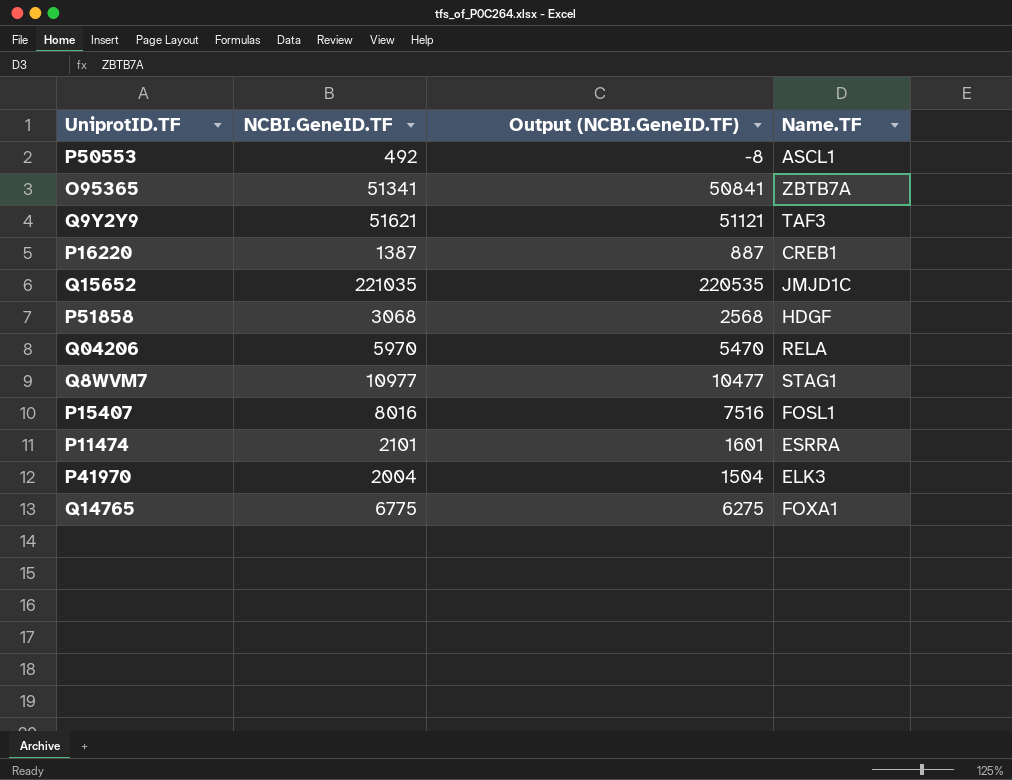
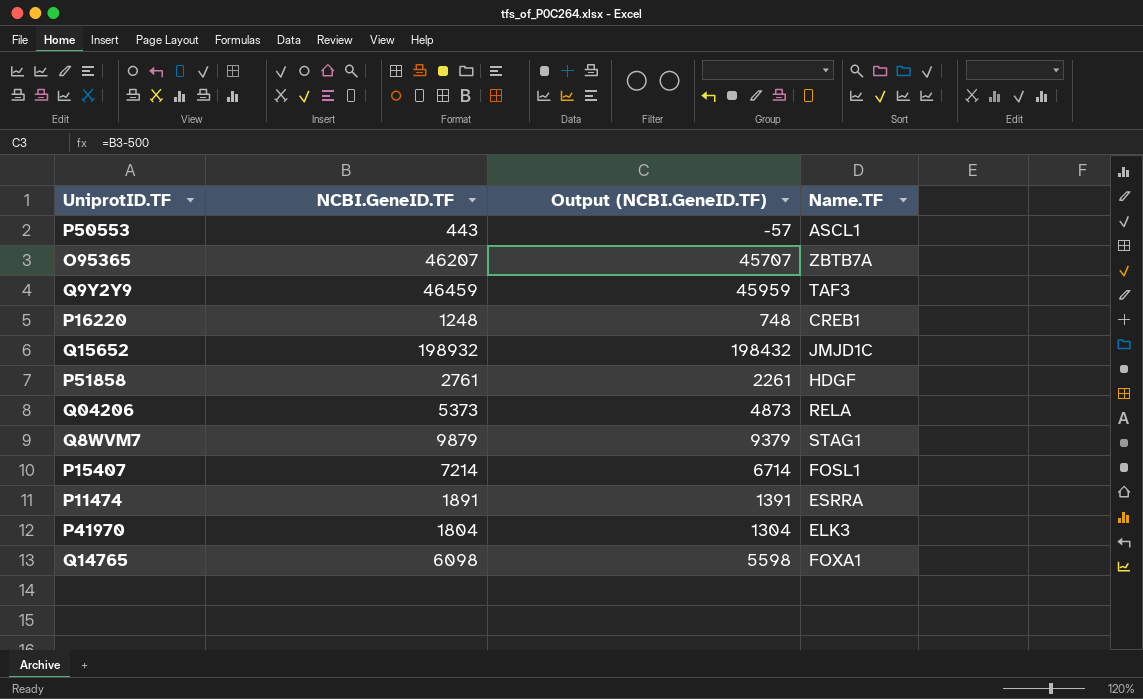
P50553 | NCBI.GeneID.TF: 492 -> 443
P50553 | Output (NCBI.GeneID.TF): -8 -> -57
O95365 | NCBI.GeneID.TF: 51341 -> 46207
O95365 | Output (NCBI.GeneID.TF): 50841 -> 45707
Q9Y2Y9 | NCBI.GeneID.TF: 51621 -> 46459
Q9Y2Y9 | Output (NCBI.GeneID.TF): 51121 -> 45959
P16220 | NCBI.GeneID.TF: 1387 -> 1248
P16220 | Output (NCBI.GeneID.TF): 887 -> 748
Q15652 | NCBI.GeneID.TF: 221035 -> 198932
Q15652 | Output (NCBI.GeneID.TF): 220535 -> 198432
P51858 | NCBI.GeneID.TF: 3068 -> 2761
P51858 | Output (NCBI.GeneID.TF): 2568 -> 2261
Q04206 | NCBI.GeneID.TF: 5970 -> 5373
Q04206 | Output (NCBI.GeneID.TF): 5470 -> 4873
Q8WVM7 | NCBI.GeneID.TF: 10977 -> 9879
Q8WVM7 | Output (NCBI.GeneID.TF): 10477 -> 9379
P15407 | NCBI.GeneID.TF: 8016 -> 7214
P15407 | Output (NCBI.GeneID.TF): 7516 -> 6714
P11474 | NCBI.GeneID.TF: 2101 -> 1891
P11474 | Output (NCBI.GeneID.TF): 1601 -> 1391
P41970 | NCBI.GeneID.TF: 2004 -> 1804
P41970 | Output (NCBI.GeneID.TF): 1504 -> 1304
Q14765 | NCBI.GeneID.TF: 6775 -> 6098
Q14765 | Output (NCBI.GeneID.TF): 6275 -> 5598

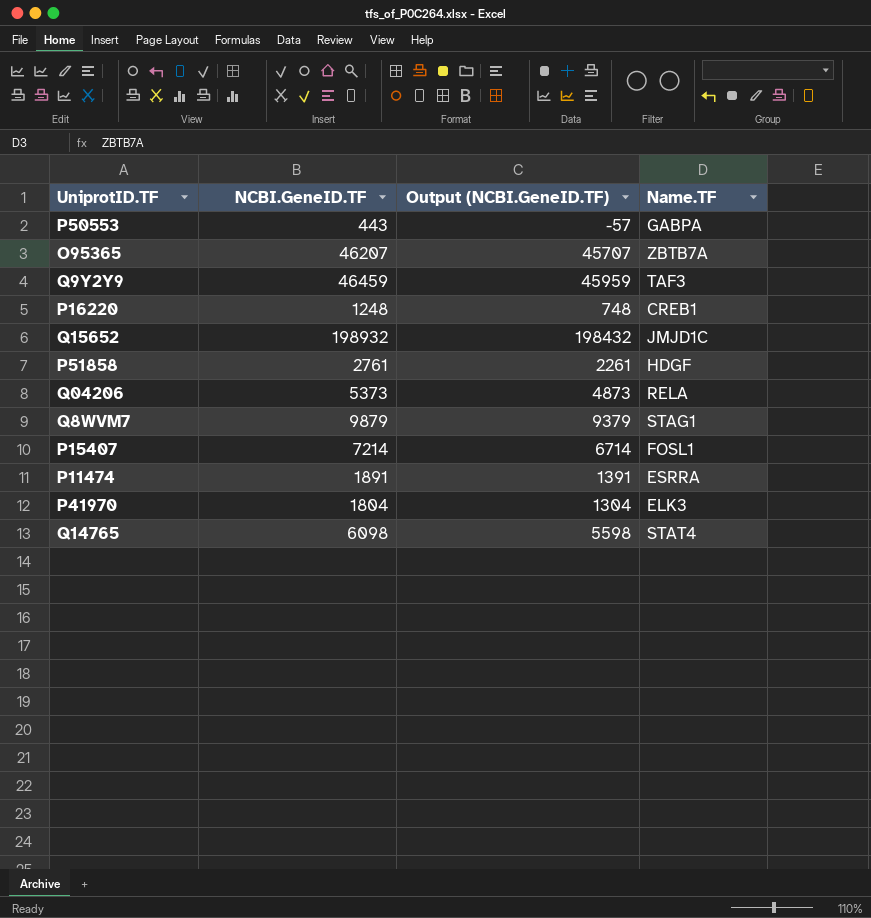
P50553 | Name.TF: ASCL1 -> GABPA
Q14765 | Name.TF: FOXA1 -> STAT4

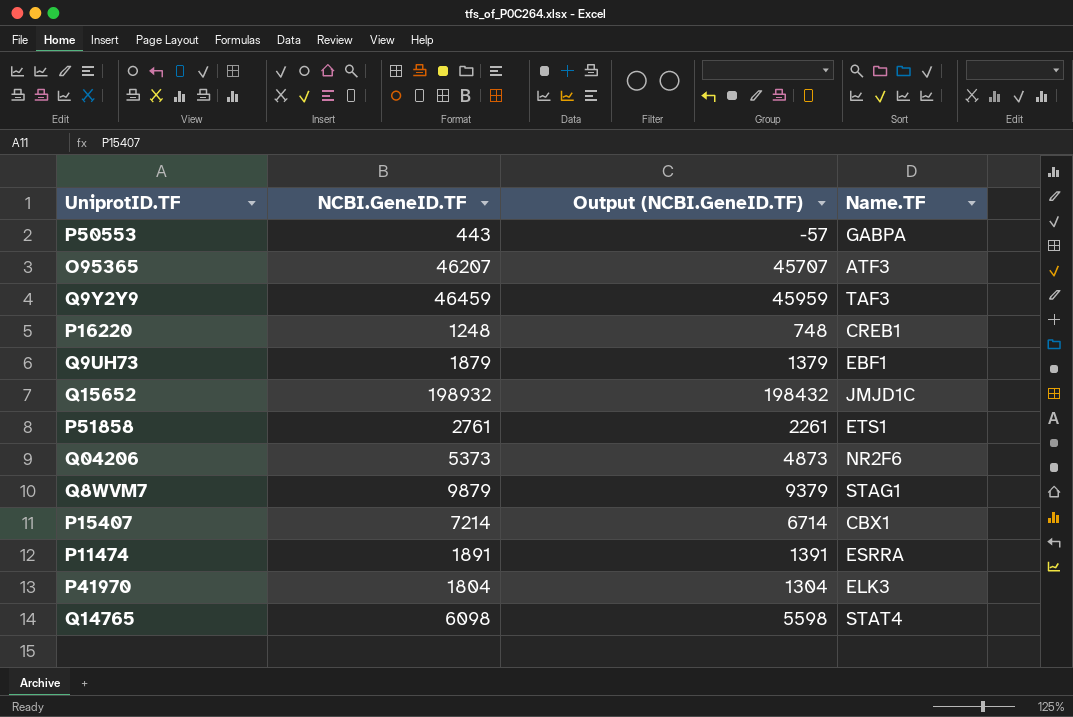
O95365 | Name.TF: ZBTB7A -> ATF3
row Q9UH73: none -> 1879 | 1379 | EBF1
P51858 | Name.TF: HDGF -> ETS1
Q04206 | Name.TF: RELA -> NR2F6
P15407 | Name.TF: FOSL1 -> CBX1

